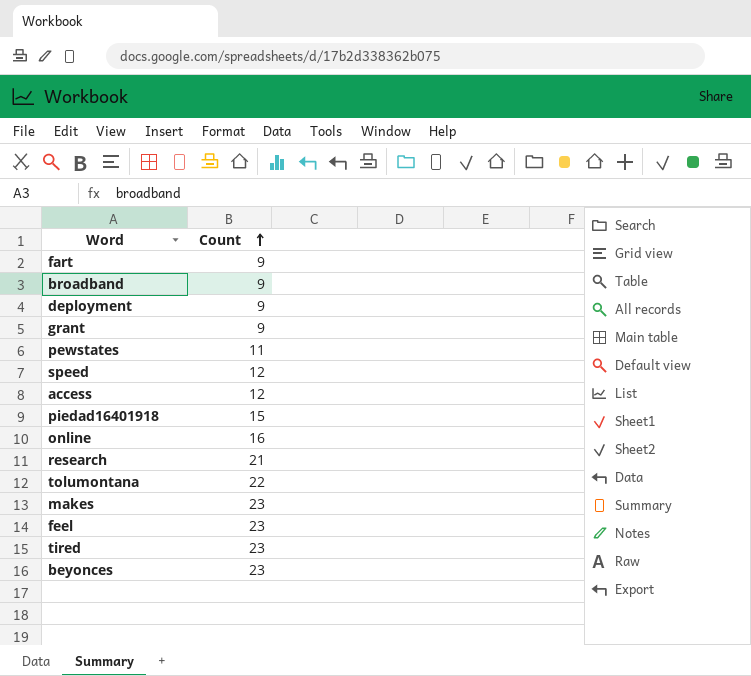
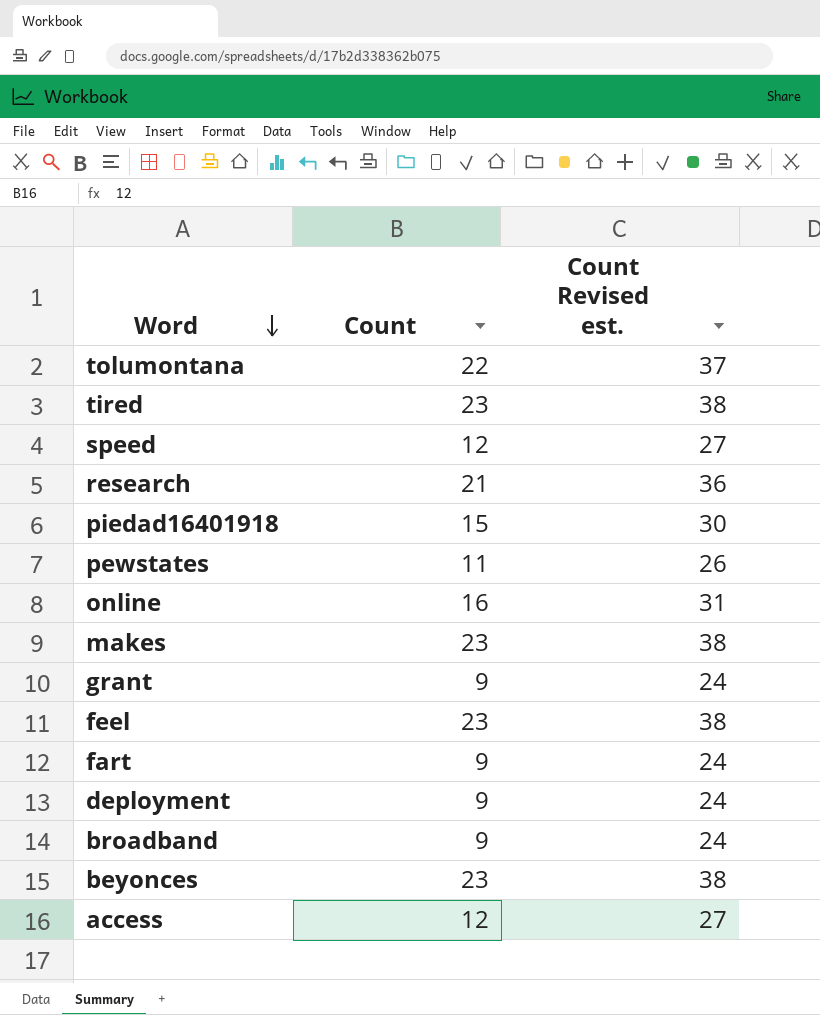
row order: Count ascending -> Word descending
column Count Revised est. | formula: none -> [Count] + 15

